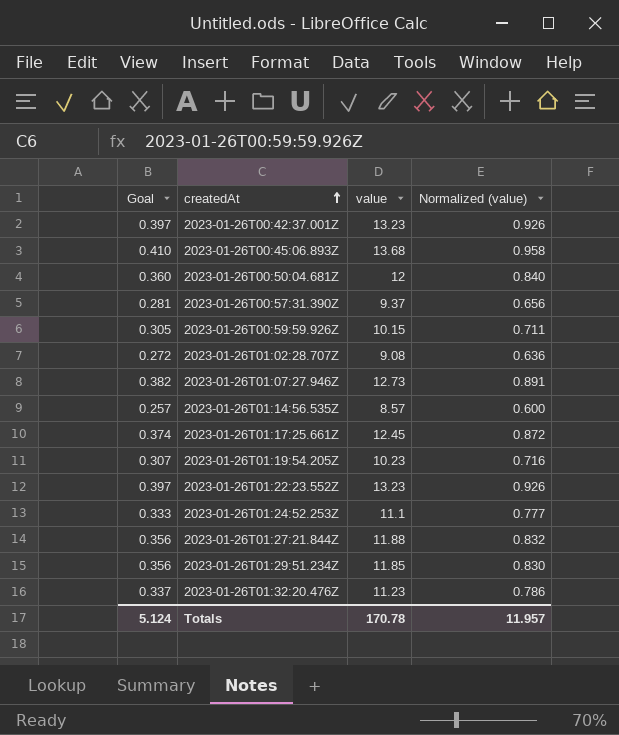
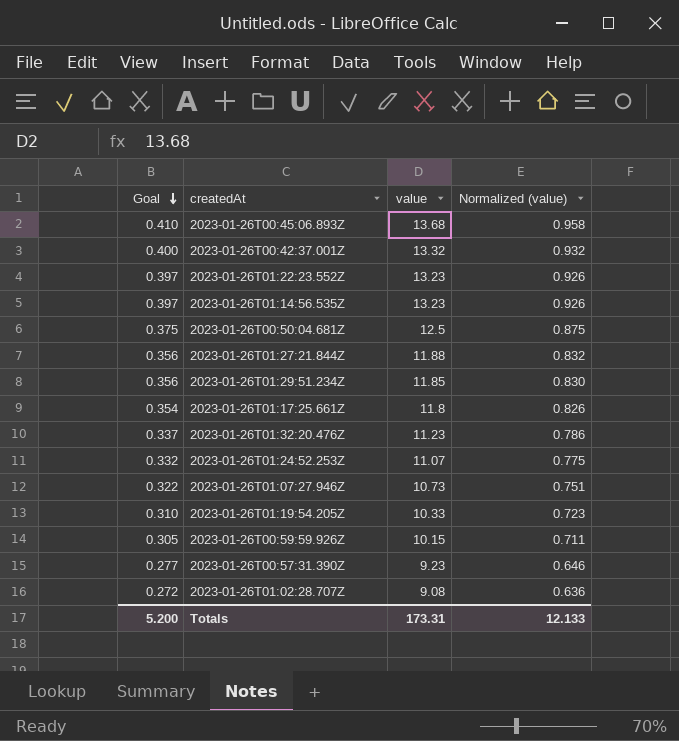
row order: createdAt ascending -> Goal descending
2023-01-26T00:42:37.001Z | Goal: 0.397 -> 0.400
2023-01-26T00:42:37.001Z | value: 13.23 -> 13.32
2023-01-26T00:42:37.001Z | Normalized (value): 0.926 -> 0.932
2023-01-26T01:14:56.535Z | Goal: 0.257 -> 0.397
2023-01-26T01:14:56.535Z | value: 8.57 -> 13.23
2023-01-26T01:14:56.535Z | Normalized (value): 0.600 -> 0.926
2023-01-26T00:50:04.681Z | Goal: 0.360 -> 0.375
2023-01-26T00:50:04.681Z | value: 12 -> 12.5
2023-01-26T00:50:04.681Z | Normalized (value): 0.840 -> 0.875
2023-01-26T01:17:25.661Z | Goal: 0.374 -> 0.354
2023-01-26T01:17:25.661Z | value: 12.45 -> 11.8
2023-01-26T01:17:25.661Z | Normalized (value): 0.872 -> 0.826
2023-01-26T01:24:52.253Z | Goal: 0.333 -> 0.332
2023-01-26T01:24:52.253Z | value: 11.1 -> 11.07
2023-01-26T01:24:52.253Z | Normalized (value): 0.777 -> 0.775
2023-01-26T01:07:27.946Z | Goal: 0.382 -> 0.322
2023-01-26T01:07:27.946Z | value: 12.73 -> 10.73
2023-01-26T01:07:27.946Z | Normalized (value): 0.891 -> 0.751
2023-01-26T01:19:54.205Z | Goal: 0.307 -> 0.310
2023-01-26T01:19:54.205Z | value: 10.23 -> 10.33
2023-01-26T01:19:54.205Z | Normalized (value): 0.716 -> 0.723
2023-01-26T00:57:31.390Z | Goal: 0.281 -> 0.277
2023-01-26T00:57:31.390Z | value: 9.37 -> 9.23
2023-01-26T00:57:31.390Z | Normalized (value): 0.656 -> 0.646
Totals | Goal: 5.124 -> 5.200
Totals | value: 170.78 -> 173.31
Totals | Normalized (value): 11.957 -> 12.133

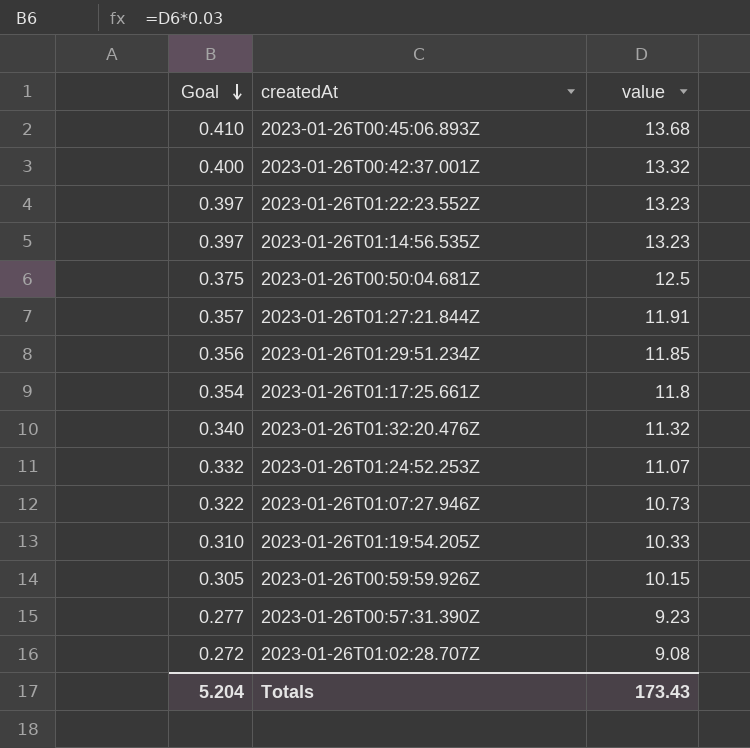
column Normalized (value) | formula: [value] * 0.07 -> none
2023-01-26T01:27:21.844Z | Goal: 0.356 -> 0.357
2023-01-26T01:27:21.844Z | value: 11.88 -> 11.91
2023-01-26T01:32:20.476Z | Goal: 0.337 -> 0.340
2023-01-26T01:32:20.476Z | value: 11.23 -> 11.32
Totals | Goal: 5.200 -> 5.204
Totals | value: 173.31 -> 173.43

